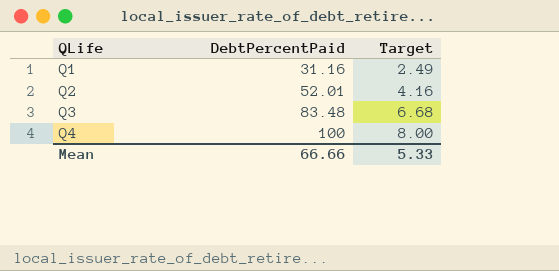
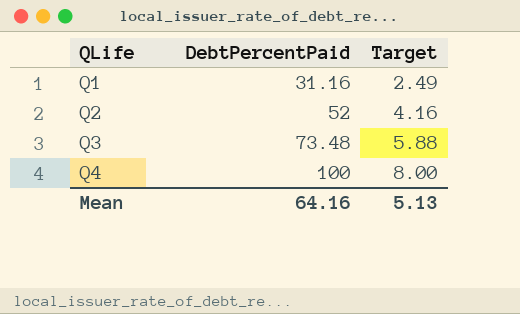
Q2 | DebtPercentPaid: 52.01 -> 52
Q3 | DebtPercentPaid: 83.48 -> 73.48
Q3 | Target: 6.68 -> 5.88
Mean | DebtPercentPaid: 66.66 -> 64.16
Mean | Target: 5.33 -> 5.13

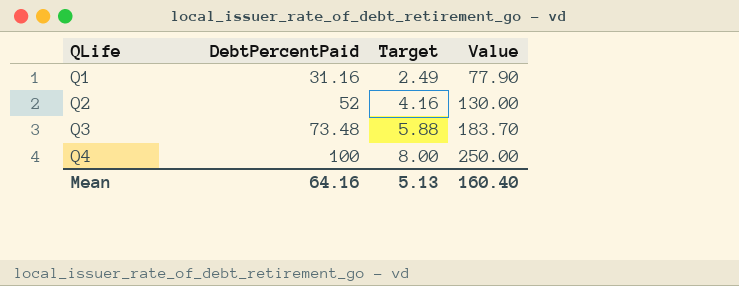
column Value | formula: none -> [DebtPercentPaid] * 2.5

